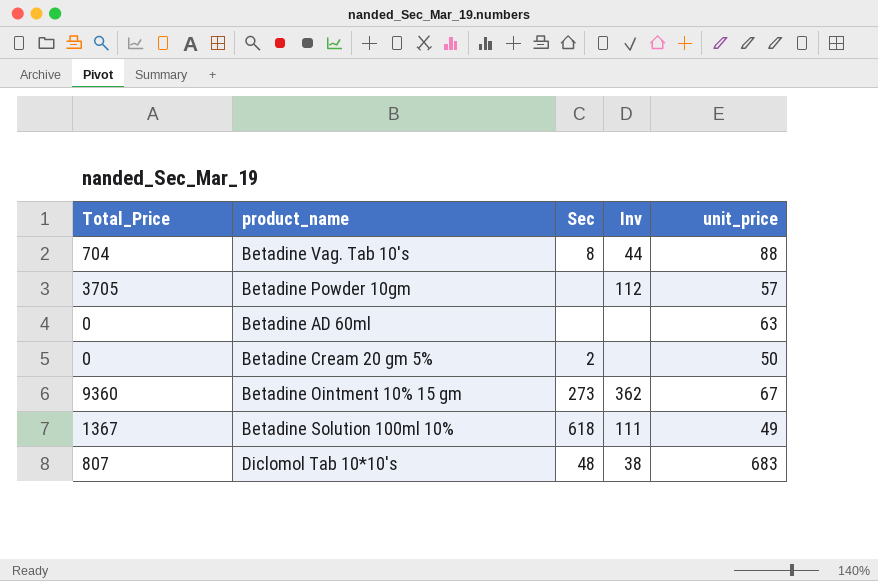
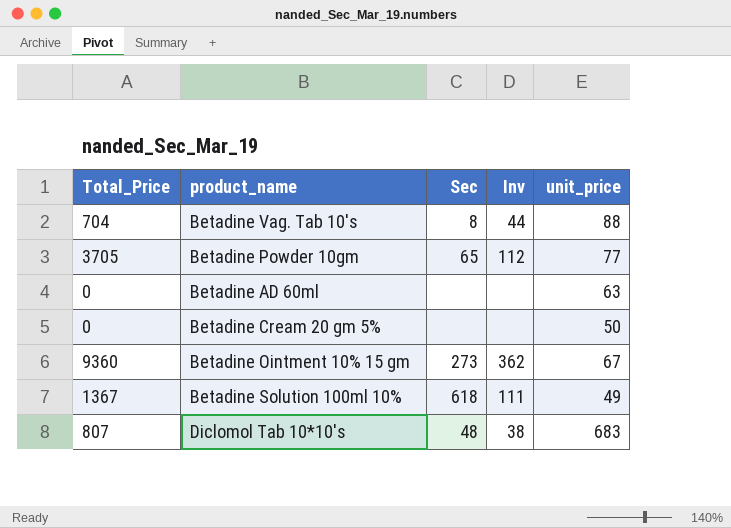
Betadine Powder 10gm | Sec: none -> 65
Betadine Powder 10gm | unit_price: 57 -> 77
Betadine Cream 20 gm 5% | Sec: 2 -> none

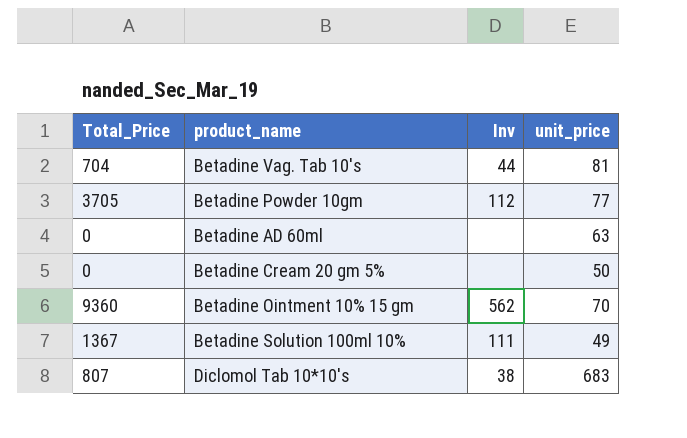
column Sec | position: 3 -> none
Betadine Vag. Tab 10's | unit_price: 88 -> 81
Betadine Ointment 10% 15 gm | Inv: 362 -> 562
Betadine Ointment 10% 15 gm | unit_price: 67 -> 70

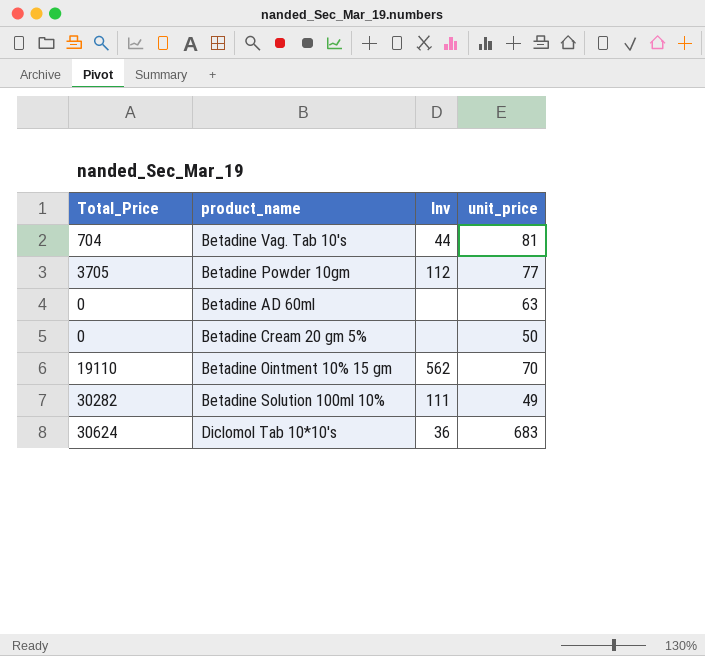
Betadine Ointment 10% 15 gm | Total_Price: 9360 -> 19110
Betadine Solution 100ml 10% | Total_Price: 1367 -> 30282
Diclomol Tab 10*10's | Total_Price: 807 -> 30624
Diclomol Tab 10*10's | Inv: 38 -> 36

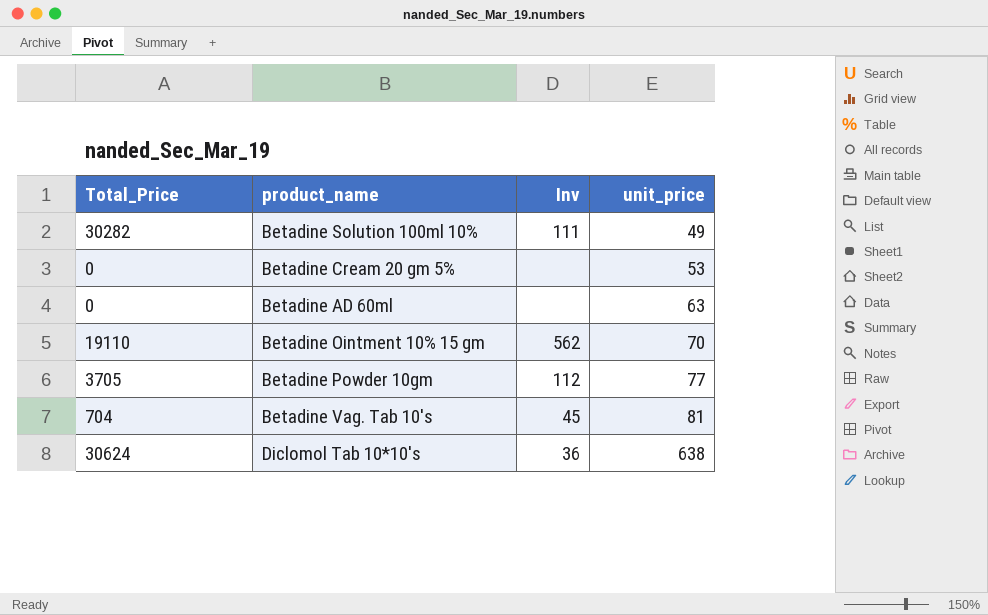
row order: none -> unit_price ascending
Betadine Cream 20 gm 5% | unit_price: 50 -> 53
Betadine Vag. Tab 10's | Inv: 44 -> 45
Diclomol Tab 10*10's | unit_price: 683 -> 638

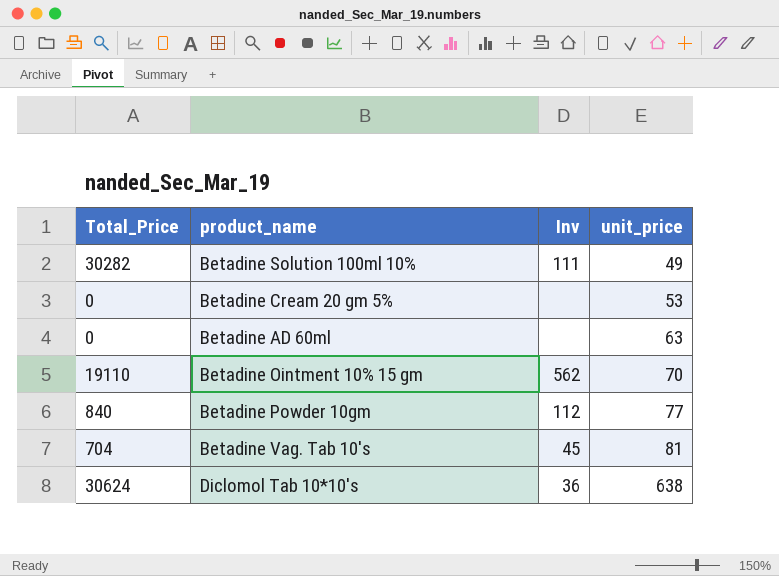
Betadine Powder 10gm | Total_Price: 3705 -> 840

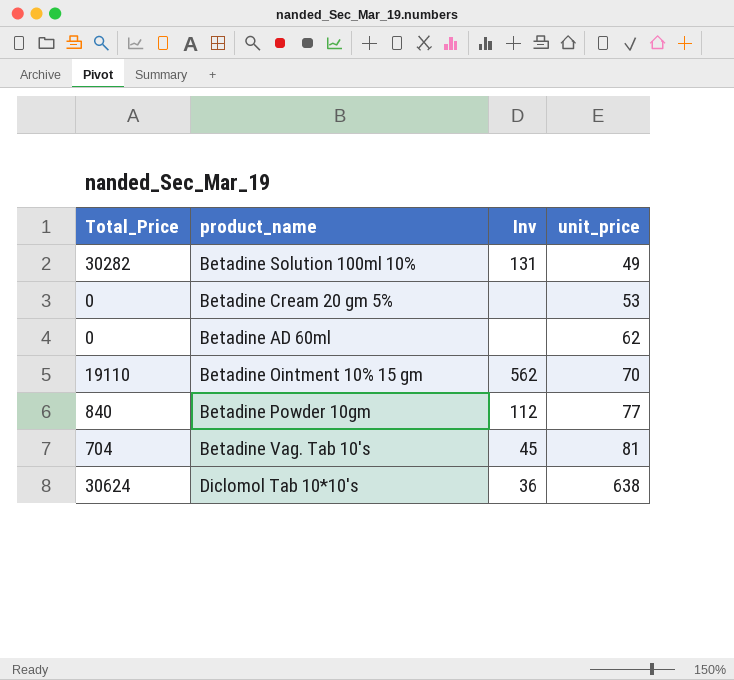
Betadine Solution 100ml 10% | Inv: 111 -> 131
Betadine AD 60ml | unit_price: 63 -> 62

